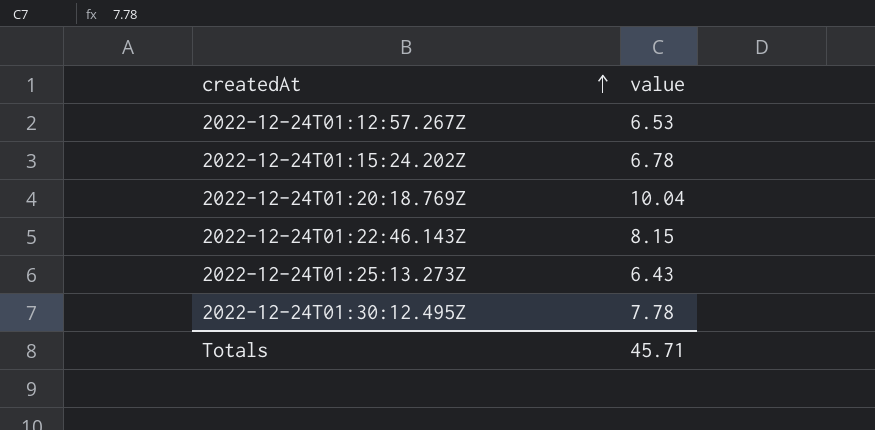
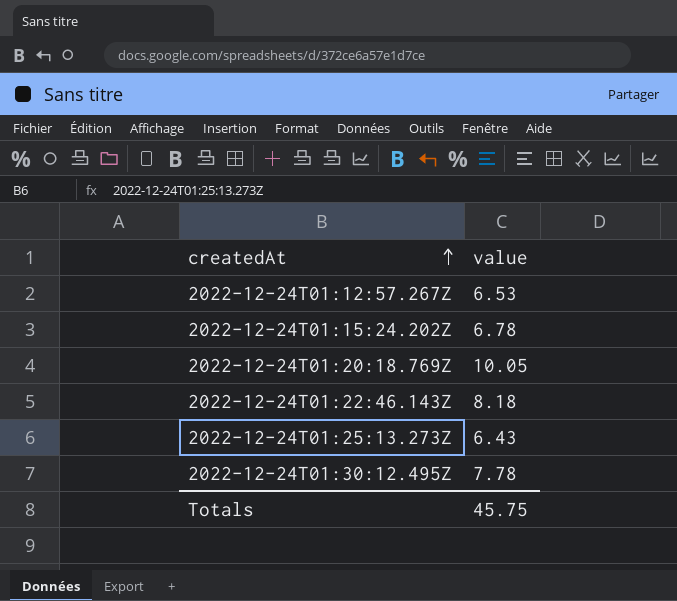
2022-12-24T01:20:18.769Z | value: 10.04 -> 10.05
2022-12-24T01:22:46.143Z | value: 8.15 -> 8.18
Totals | value: 45.71 -> 45.75

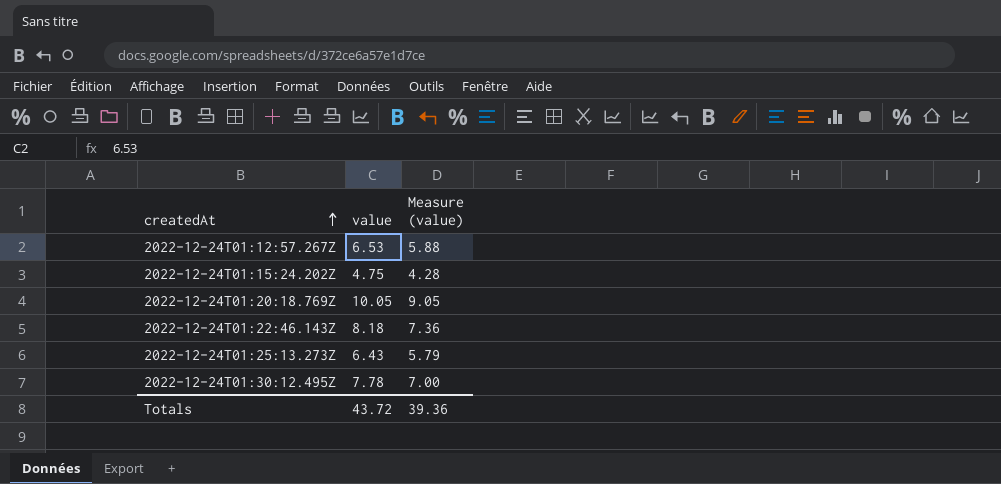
column Measure (value) | formula: none -> [value] * 0.9
2022-12-24T01:15:24.202Z | value: 6.78 -> 4.75
Totals | value: 45.75 -> 43.72

